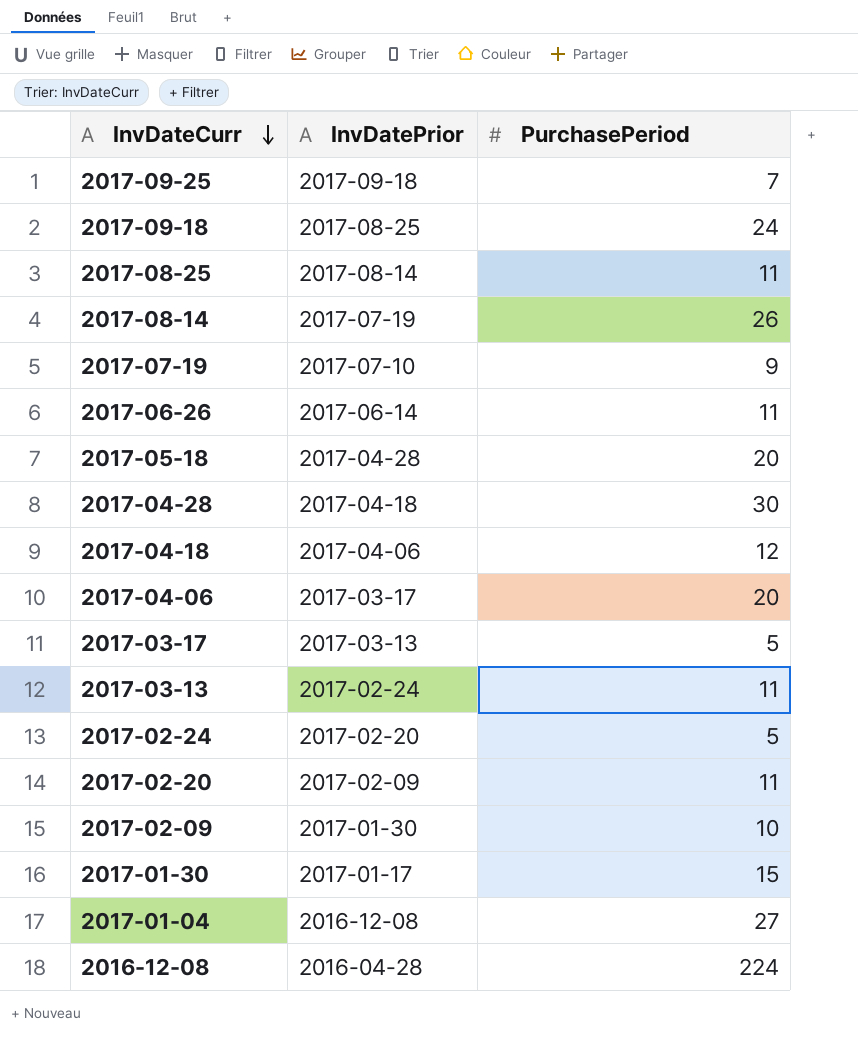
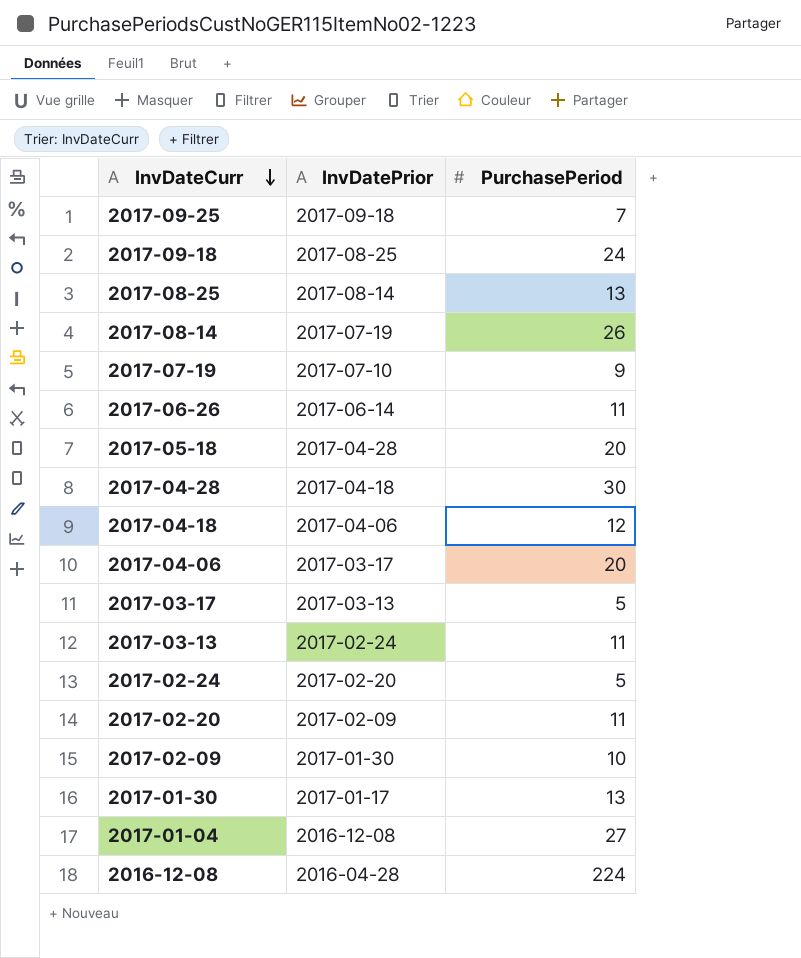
2017-08-25 | PurchasePeriod: 11 -> 13
2017-01-30 | PurchasePeriod: 15 -> 13

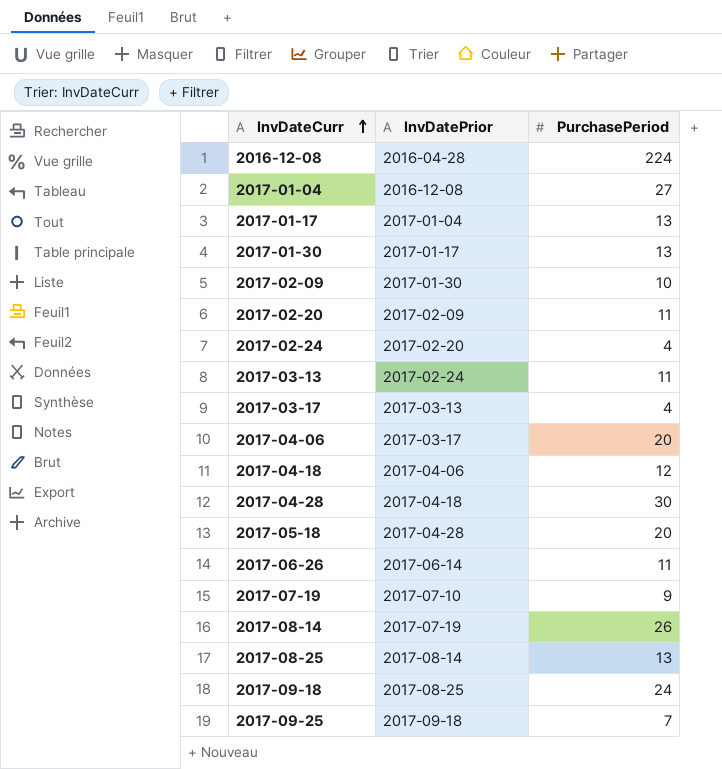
row order: InvDateCurr descending -> InvDateCurr ascending
row 2017-01-17: none -> 2017-01-04 | 13
2017-02-24 | PurchasePeriod: 5 -> 4
2017-03-17 | PurchasePeriod: 5 -> 4

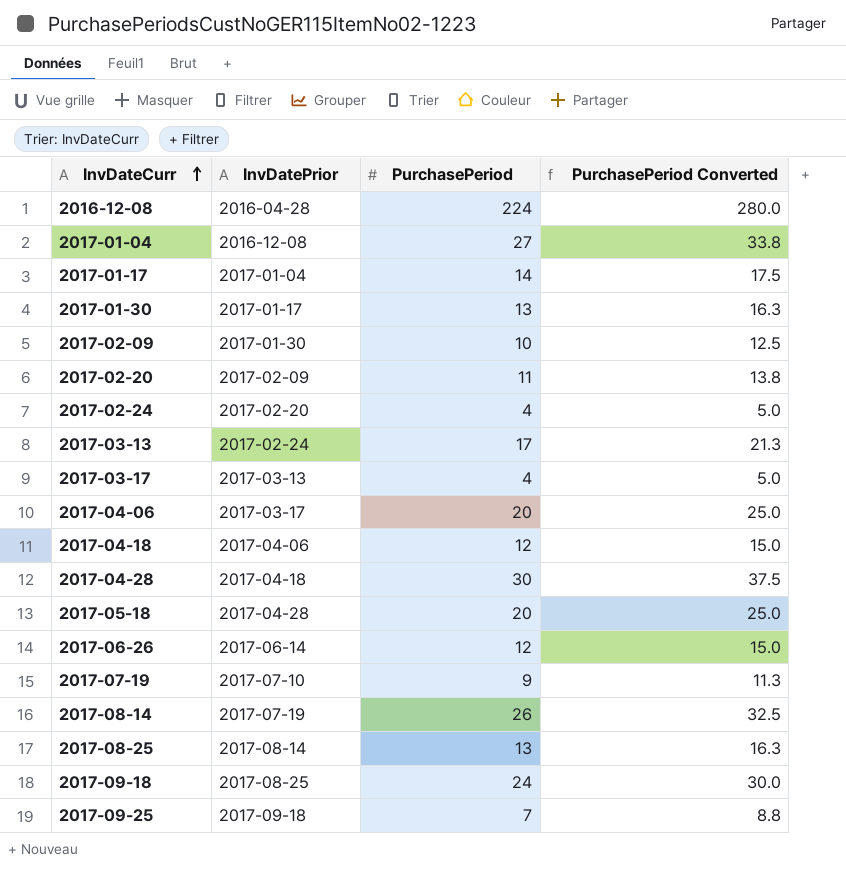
column PurchasePeriod Converted | formula: none -> [PurchasePeriod] * 1.25
2017-01-17 | PurchasePeriod: 13 -> 14
2017-03-13 | PurchasePeriod: 11 -> 17
2017-06-26 | PurchasePeriod: 11 -> 12

